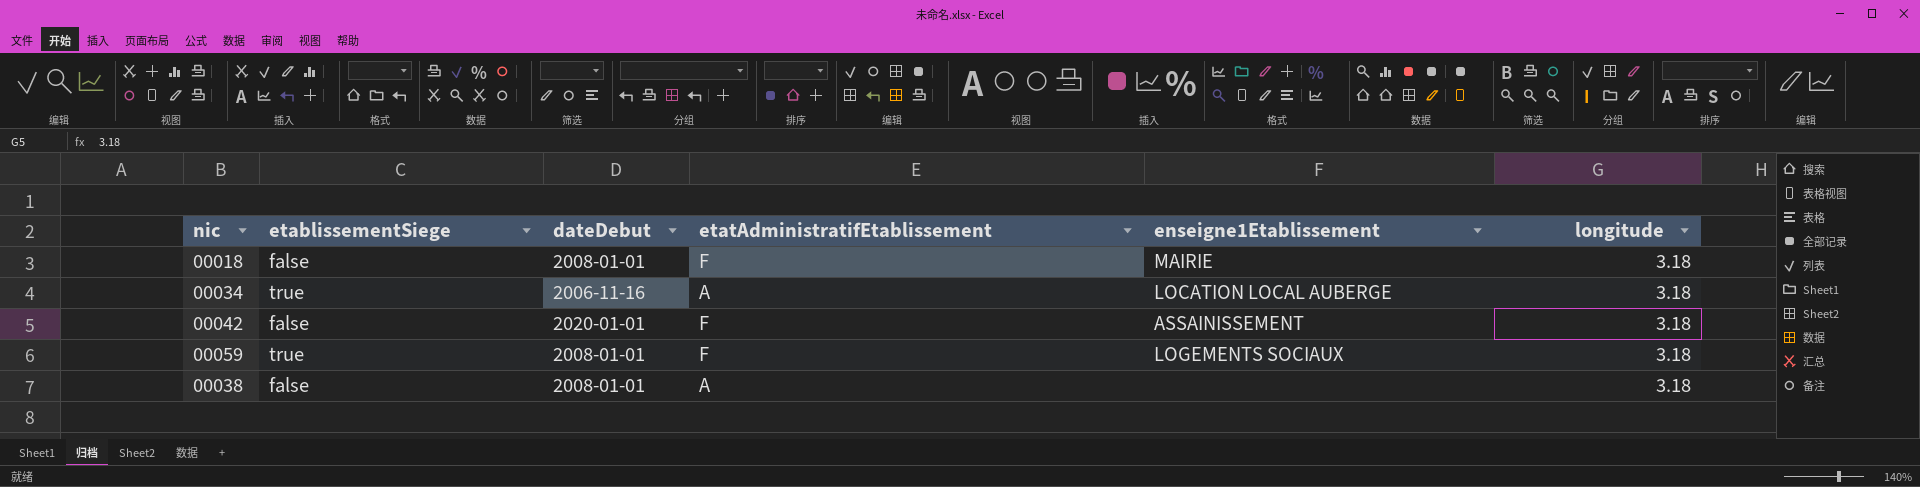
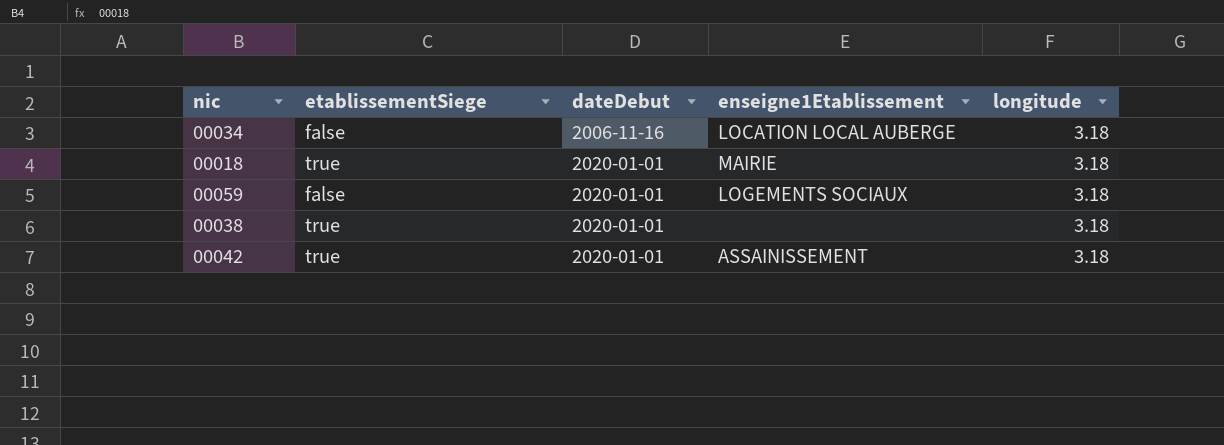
row order: none -> dateDebut ascending
column etatAdministratifEtablissement | position: 4 -> none
00034 | etablissementSiege: true -> false
00018 | etablissementSiege: false -> true
00018 | dateDebut: 2008-01-01 -> 2020-01-01
00059 | etablissementSiege: true -> false
00059 | dateDebut: 2008-01-01 -> 2020-01-01
00038 | etablissementSiege: false -> true
00038 | dateDebut: 2008-01-01 -> 2020-01-01
00042 | etablissementSiege: false -> true

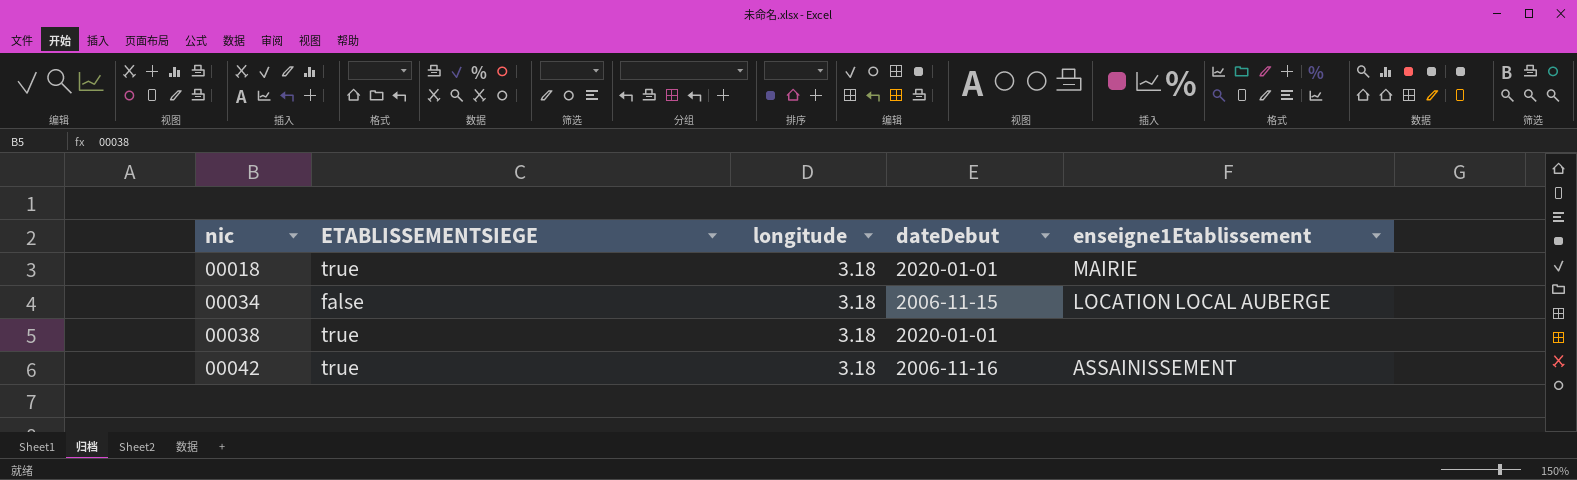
row order: dateDebut ascending -> nic ascending
column name: etablissementSiege -> ETABLISSEMENTSIEGE
column longitude | position: 5 -> 3
row 00059: false | 2020-01-01 | LOGEMENTS SOCIAUX | 3.18 -> none
00034 | dateDebut: 2006-11-16 -> 2006-11-15
00042 | dateDebut: 2020-01-01 -> 2006-11-16

